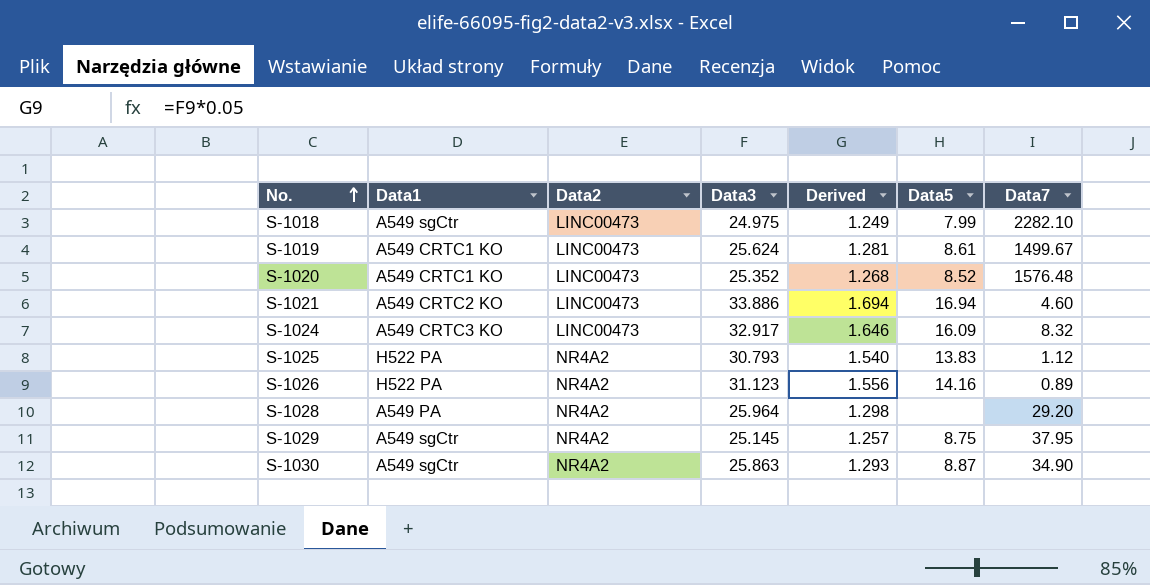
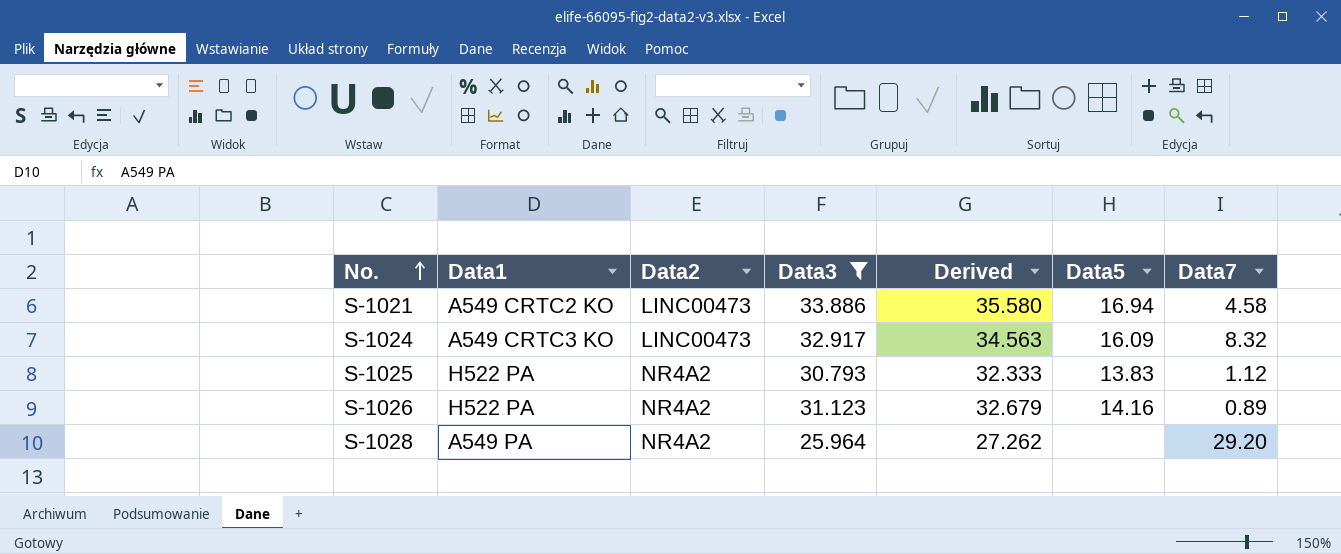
filter: none -> Data3 >= 25.964
column Derived | formula: [Data3] * 0.05 -> [Data3] * 1.05
S-1021 | Data7: 4.60 -> 4.58

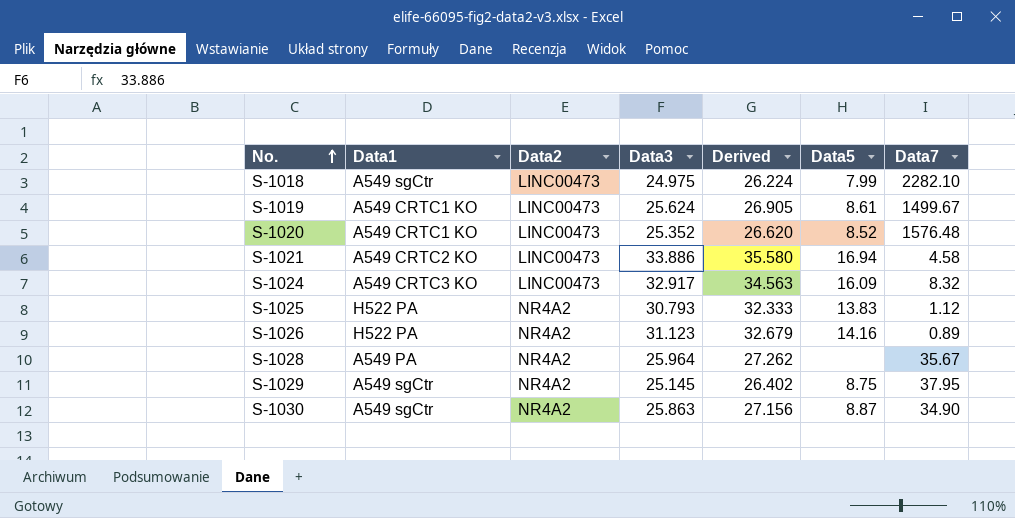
filter: Data3 >= 25.964 -> none
S-1028 | Data7: 29.20 -> 35.67

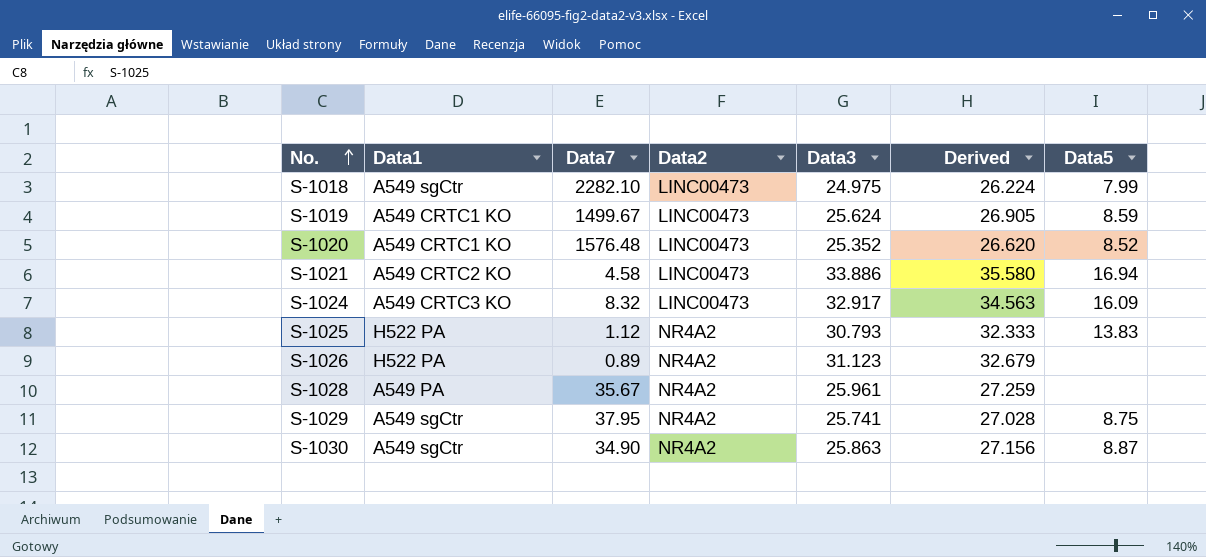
column Data7 | position: 7 -> 3
S-1019 | Data5: 8.61 -> 8.59
S-1026 | Data5: 14.16 -> none
S-1028 | Data3: 25.964 -> 25.961
S-1028 | Derived: 27.262 -> 27.259
S-1029 | Data3: 25.145 -> 25.741
S-1029 | Derived: 26.402 -> 27.028

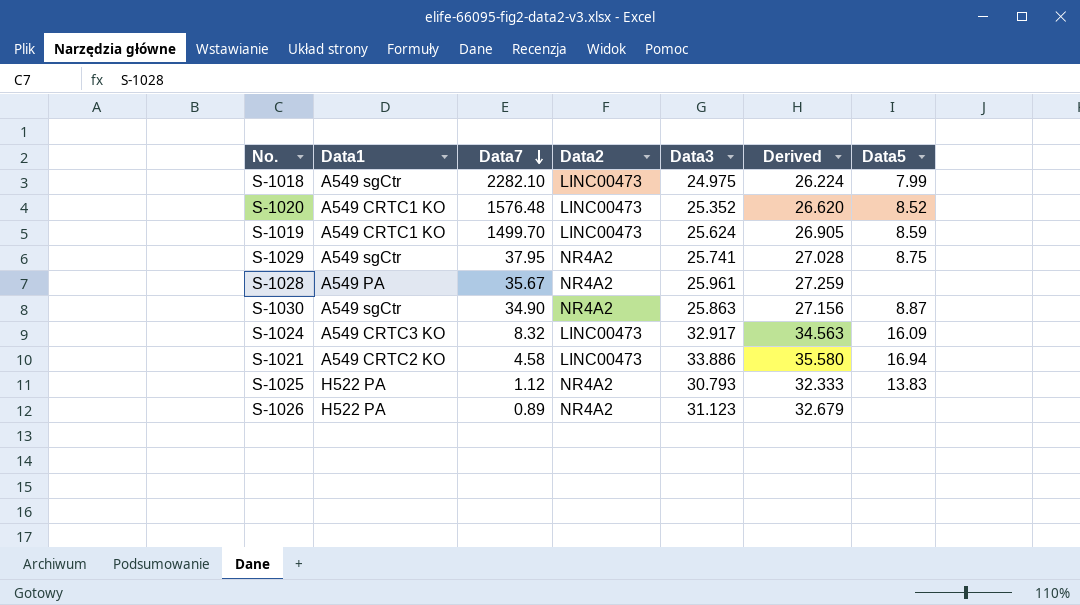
row order: No. ascending -> Data7 descending
S-1019 | Data7: 1499.67 -> 1499.70

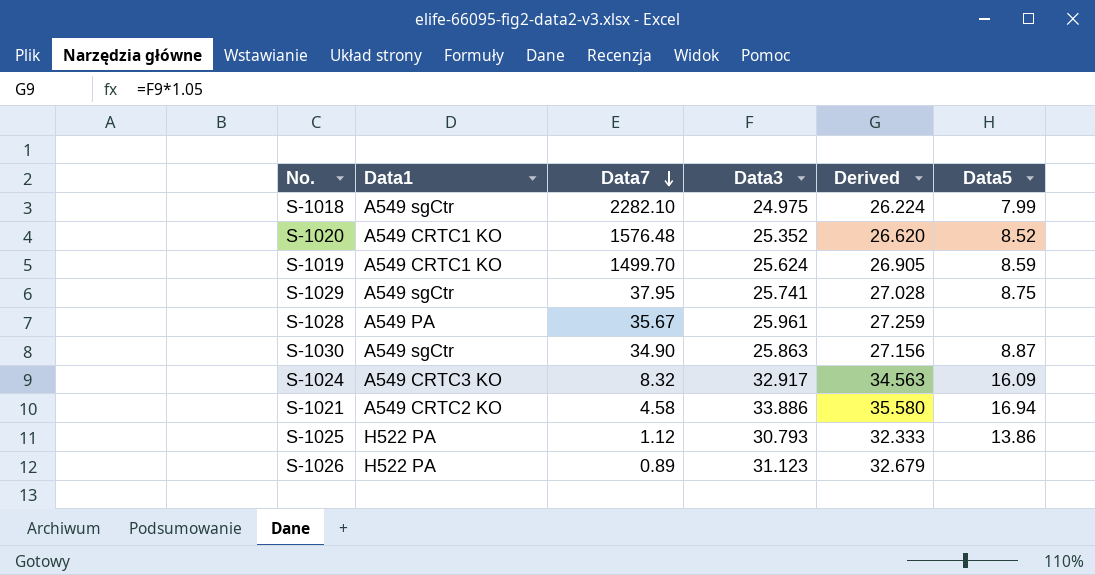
column Data2 | position: 4 -> none
S-1025 | Data5: 13.83 -> 13.86

